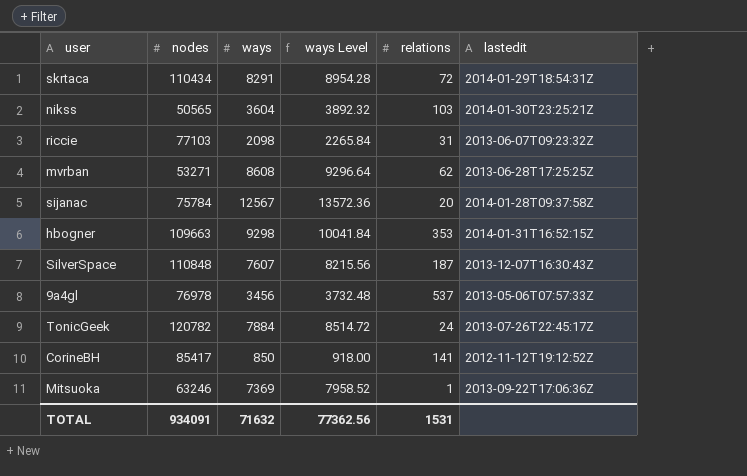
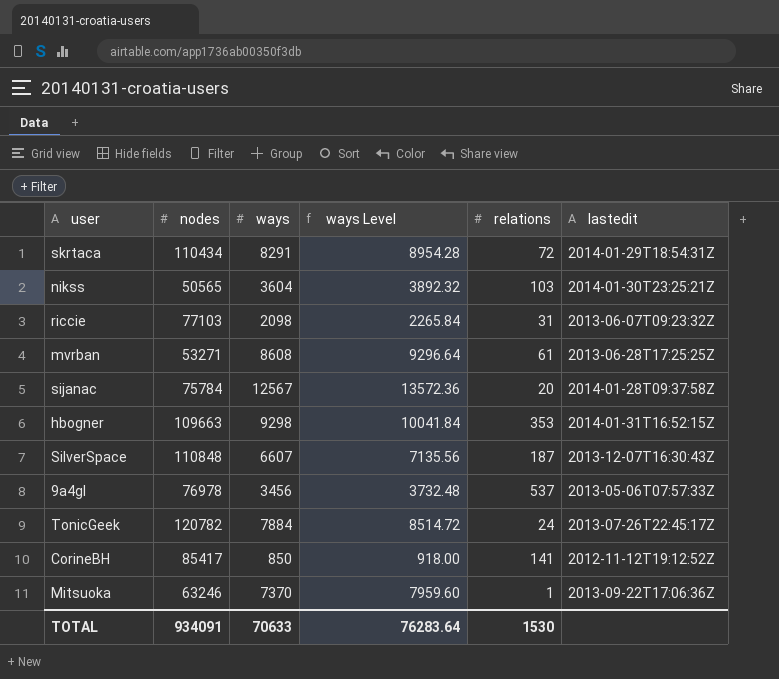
mvrban | relations: 62 -> 61
SilverSpace | ways: 7607 -> 6607
SilverSpace | ways Level: 8215.56 -> 7135.56
Mitsuoka | ways: 7369 -> 7370
Mitsuoka | ways Level: 7958.52 -> 7959.60
TOTAL | ways: 71632 -> 70633
TOTAL | ways Level: 77362.56 -> 76283.64
TOTAL | relations: 1531 -> 1530

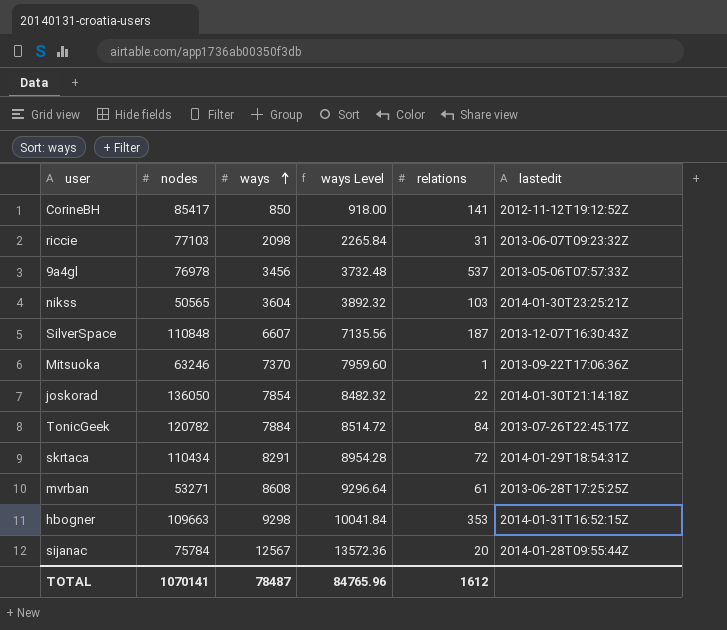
row order: none -> ways ascending
row joskorad: none -> 136050 | 7854 | 8482.32 | 22 | 2014-01-30T21:14:18Z
TonicGeek | relations: 24 -> 84
sijanac | lastedit: 2014-01-28T09:37:58Z -> 2014-01-28T09:55:44Z
TOTAL | nodes: 934091 -> 1070141
TOTAL | ways: 70633 -> 78487
TOTAL | ways Level: 76283.64 -> 84765.96
TOTAL | relations: 1530 -> 1612

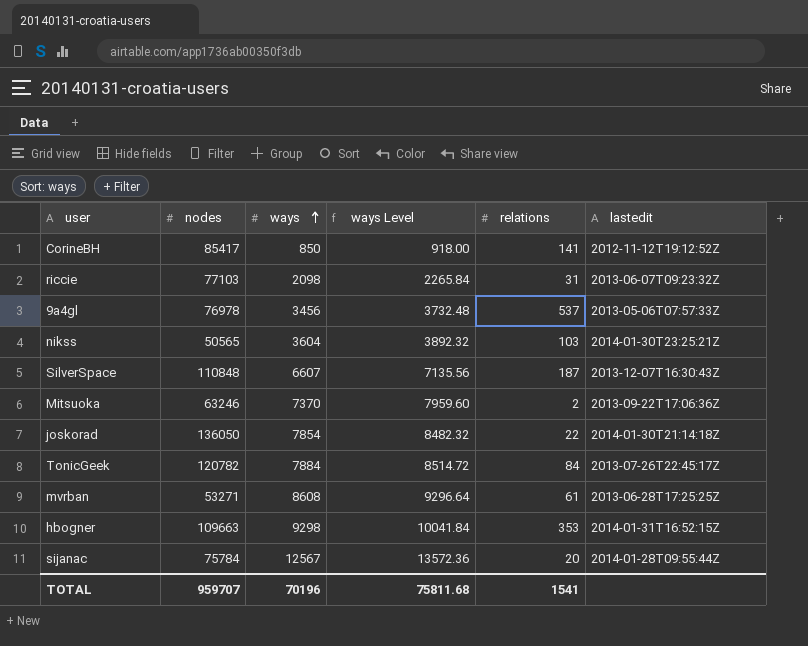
row skrtaca: 110434 | 8291 | 8954.28 | 72 | 2014-01-29T18:54:31Z -> none
Mitsuoka | relations: 1 -> 2
TOTAL | nodes: 1070141 -> 959707
TOTAL | ways: 78487 -> 70196
TOTAL | ways Level: 84765.96 -> 75811.68
TOTAL | relations: 1612 -> 1541

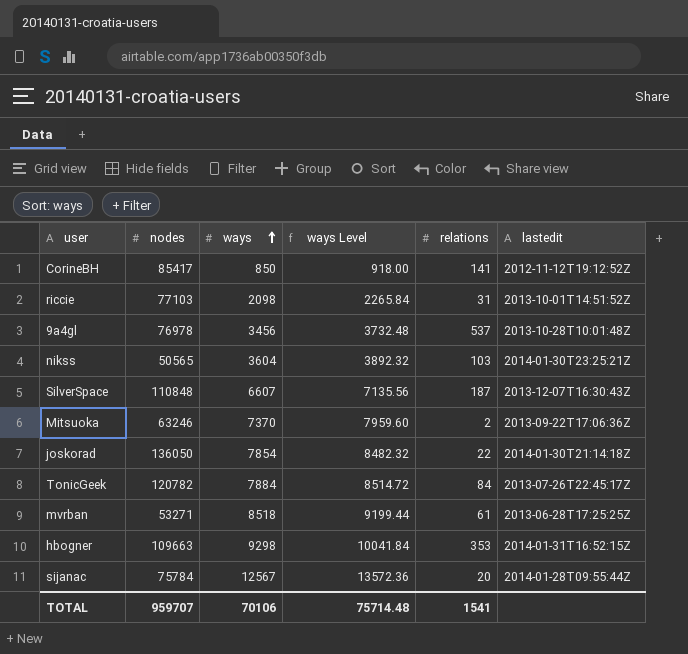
riccie | lastedit: 2013-06-07T09:23:32Z -> 2013-10-01T14:51:52Z
9a4gl | lastedit: 2013-05-06T07:57:33Z -> 2013-10-28T10:01:48Z
mvrban | ways: 8608 -> 8518
mvrban | ways Level: 9296.64 -> 9199.44
TOTAL | ways: 70196 -> 70106
TOTAL | ways Level: 75811.68 -> 75714.48

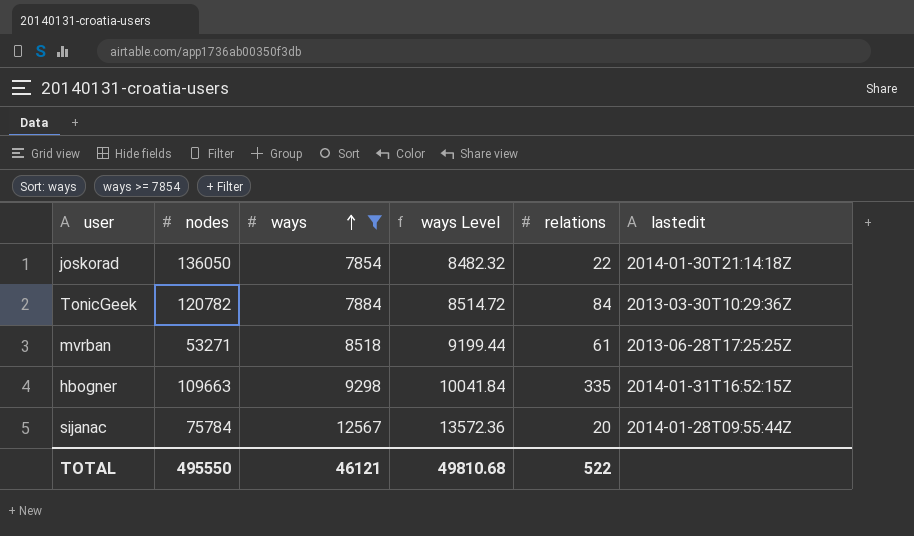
filter: none -> ways >= 7854
TonicGeek | lastedit: 2013-07-26T22:45:17Z -> 2013-03-30T10:29:36Z
hbogner | relations: 353 -> 335
TOTAL | nodes: 959707 -> 495550
TOTAL | ways: 70106 -> 46121
TOTAL | ways Level: 75714.48 -> 49810.68
TOTAL | relations: 1541 -> 522

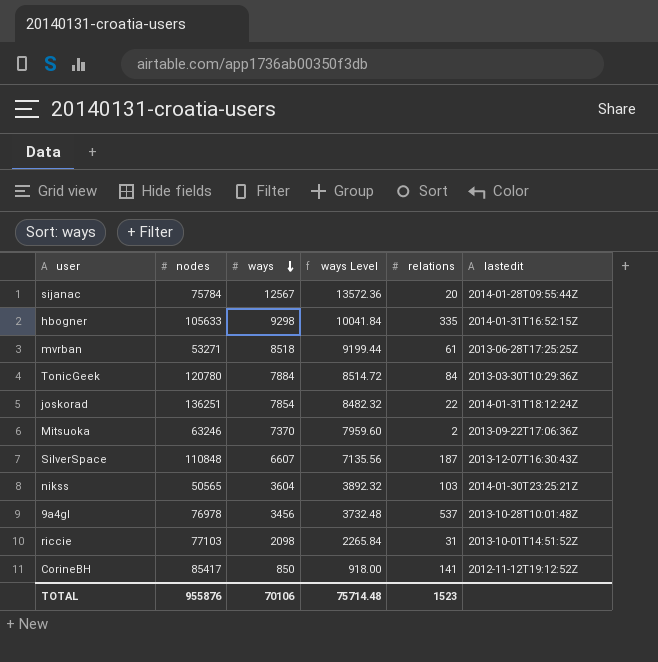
filter: ways >= 7854 -> none
row order: ways ascending -> ways descending
hbogner | nodes: 109663 -> 105633
TonicGeek | nodes: 120782 -> 120780
joskorad | nodes: 136050 -> 136251
joskorad | lastedit: 2014-01-30T21:14:18Z -> 2014-01-31T18:12:24Z
TOTAL | nodes: 495550 -> 955876
TOTAL | ways: 46121 -> 70106
TOTAL | ways Level: 49810.68 -> 75714.48
TOTAL | relations: 522 -> 1523

